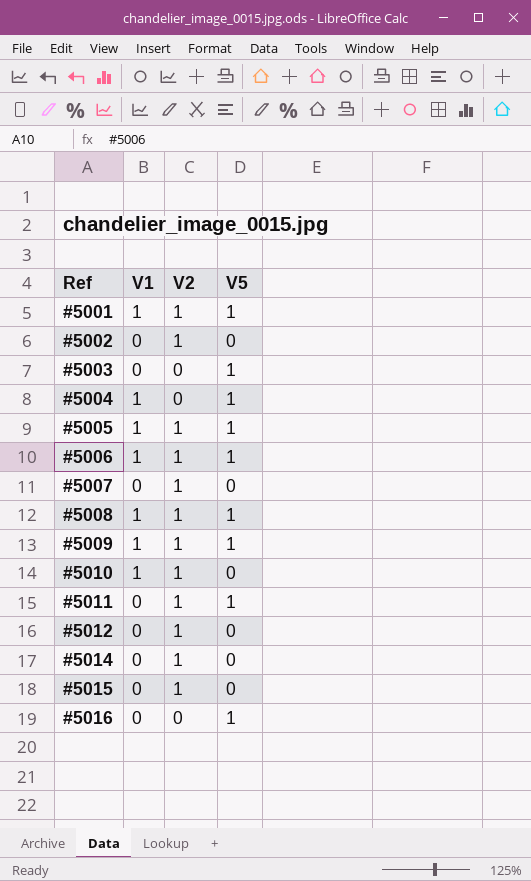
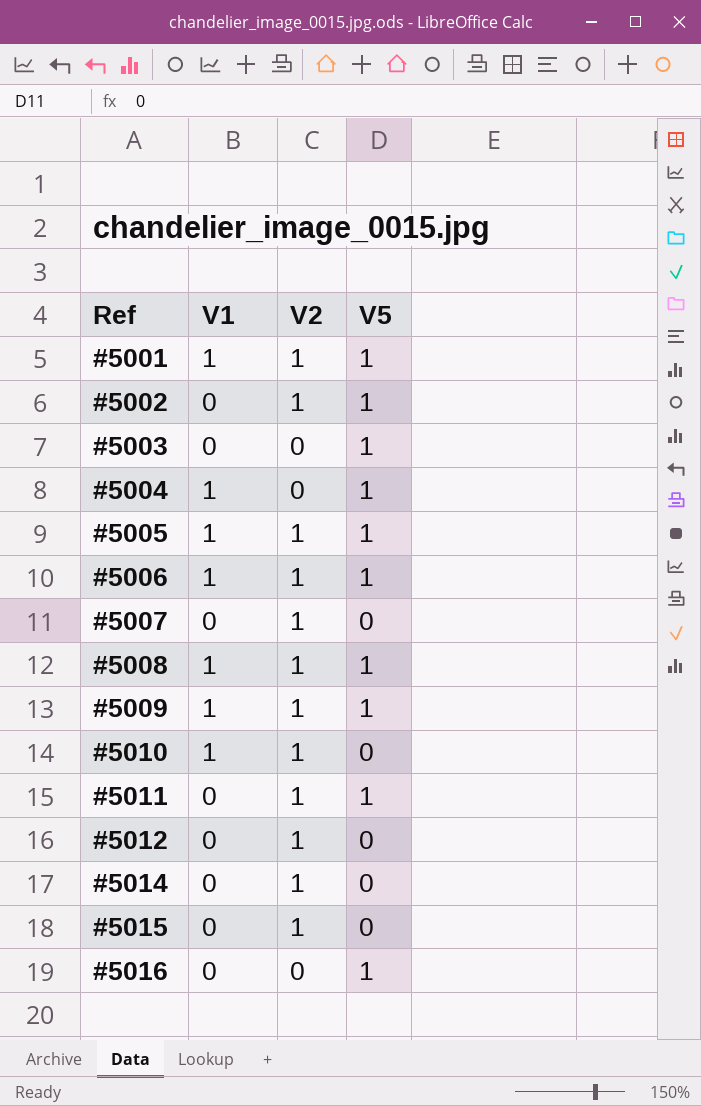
#5002 | V5: 0 -> 1

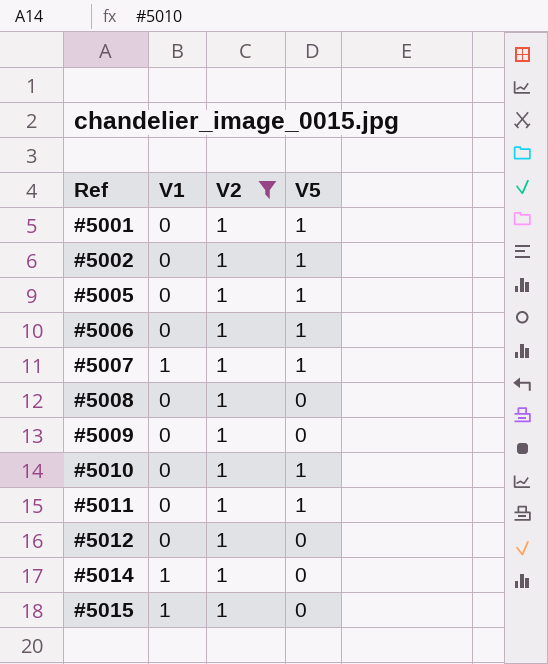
filter: none -> V2 = 1
#5001 | V1: 1 -> 0
#5005 | V1: 1 -> 0
#5006 | V1: 1 -> 0
#5007 | V1: 0 -> 1
#5007 | V5: 0 -> 1
#5008 | V1: 1 -> 0
#5008 | V5: 1 -> 0
#5009 | V1: 1 -> 0
#5009 | V5: 1 -> 0
#5010 | V1: 1 -> 0
#5010 | V5: 0 -> 1
#5014 | V1: 0 -> 1
#5015 | V1: 0 -> 1

